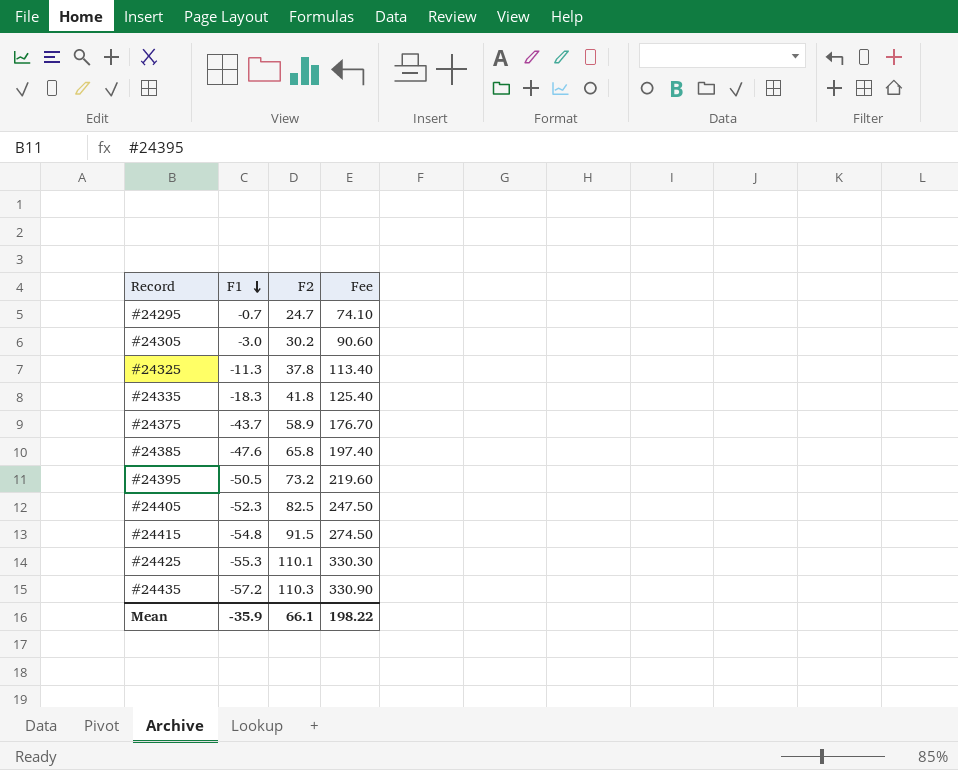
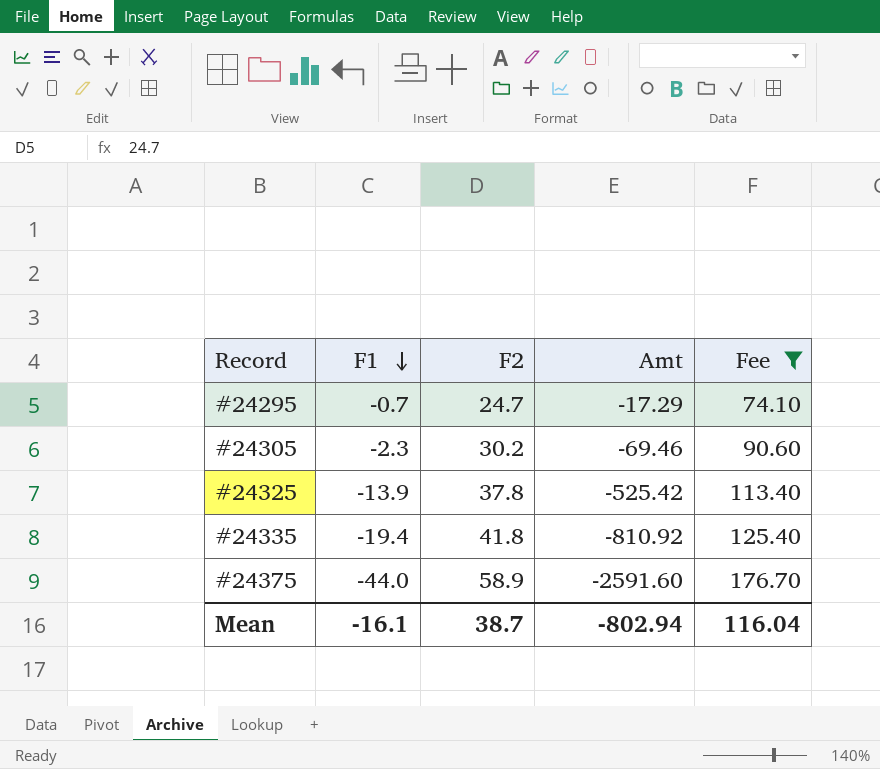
filter: none -> Fee <= 176.70
column Amt | formula: none -> [F1] * [F2]
#24305 | F1: -3.0 -> -2.3
#24325 | F1: -11.3 -> -13.9
#24335 | F1: -18.3 -> -19.4
#24375 | F1: -43.7 -> -44.0
Mean | F1: -35.9 -> -16.1
Mean | F2: 66.1 -> 38.7
Mean | Fee: 198.22 -> 116.04

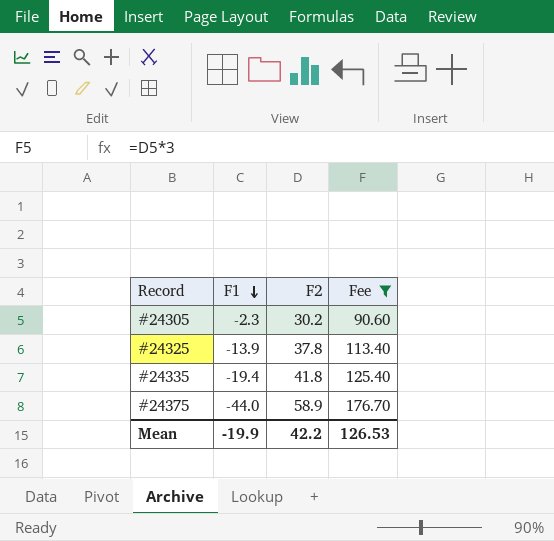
column Amt | formula: [F1] * [F2] -> none
row #24295: -0.7 | 24.7 | -17.29 | 74.10 -> none
Mean | F1: -16.1 -> -19.9
Mean | F2: 38.7 -> 42.2
Mean | Fee: 116.04 -> 126.53

